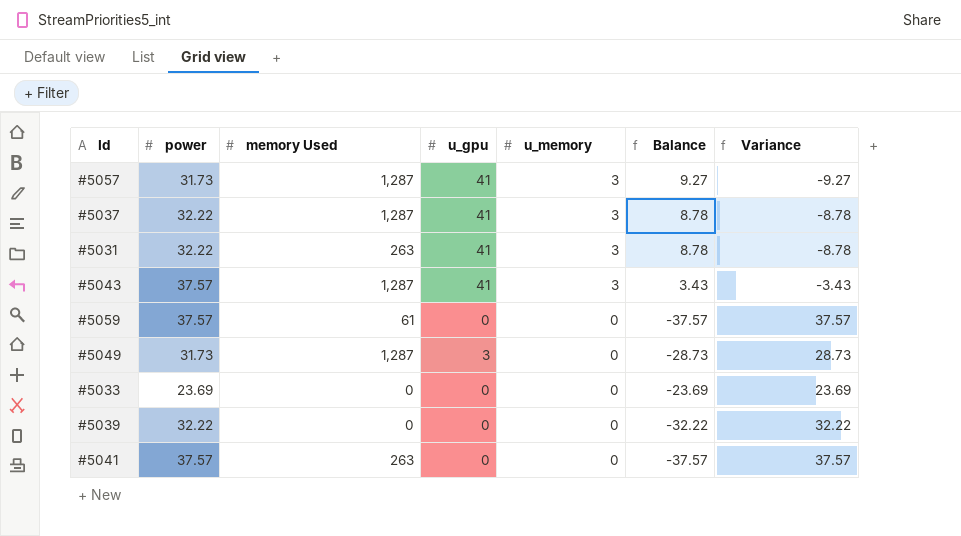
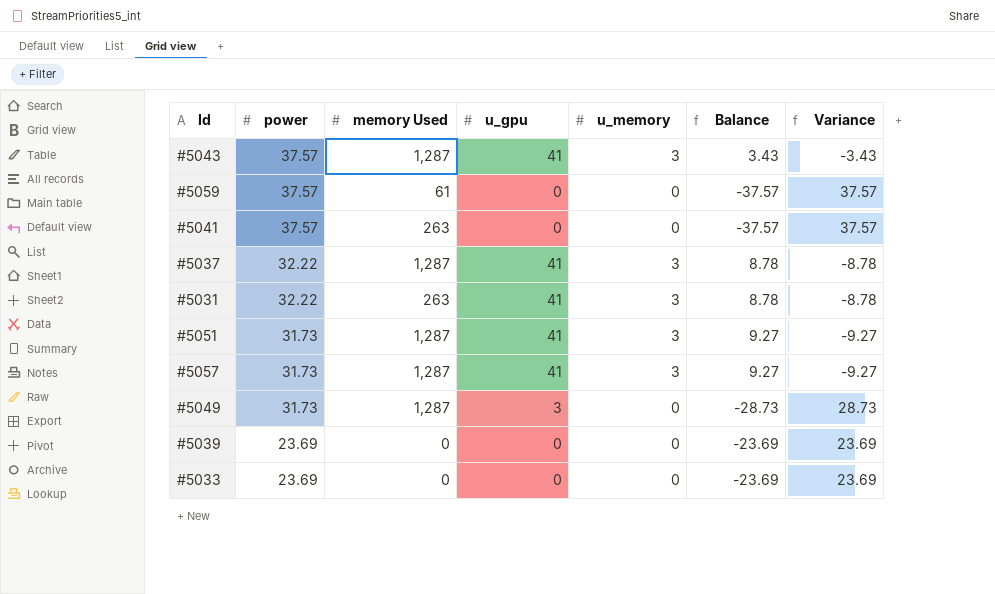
row order: u_memory descending -> power descending
row #5051: none -> 31.73 | 1,287 | 41 | 3 | 9.27 | -9.27
#5039 | power: 32.22 -> 23.69
#5039 | Balance: -32.22 -> -23.69
#5039 | Variance: 32.22 -> 23.69

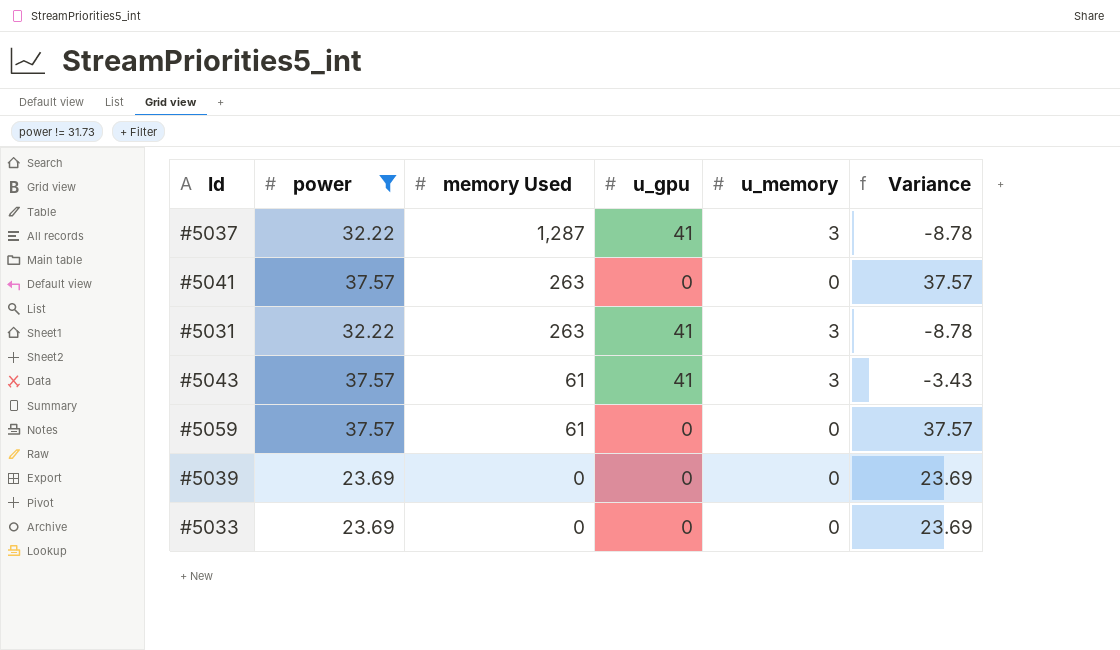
filter: none -> power != 31.73
row order: power descending -> memory Used descending
column Balance | formula: [u_gpu] - [power] -> none
#5043 | memory Used: 1,287 -> 61

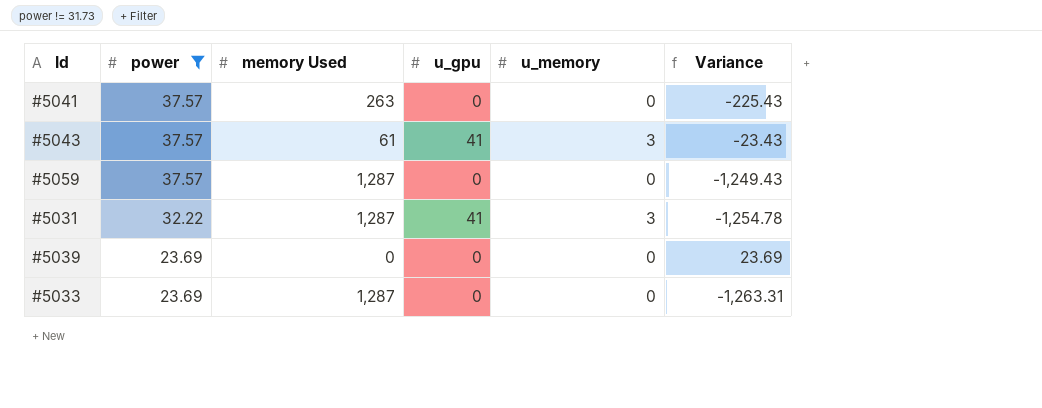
row order: memory Used descending -> power descending
column Variance | formula: [power] - [u_gpu] -> [power] - [memory Used]
row #5037: 32.22 | 1,287 | 41 | 3 | -8.78 -> none
#5059 | memory Used: 61 -> 1,287
#5031 | memory Used: 263 -> 1,287
#5033 | memory Used: 0 -> 1,287

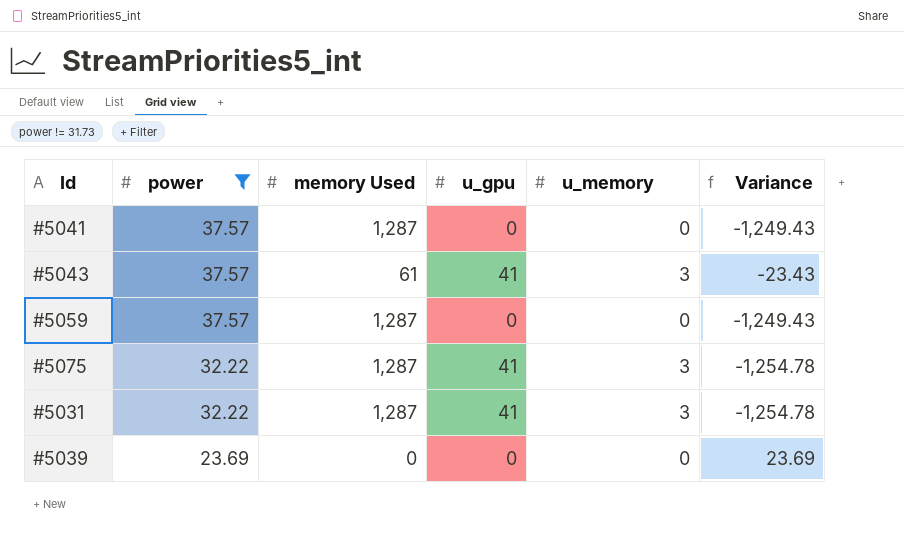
row #5033: 23.69 | 1,287 | 0 | 0 | -1,263.31 -> none
#5041 | memory Used: 263 -> 1,287
#5041 | Variance: -225.43 -> -1,249.43
row #5075: none -> 32.22 | 1,287 | 41 | 3 | -1,254.78

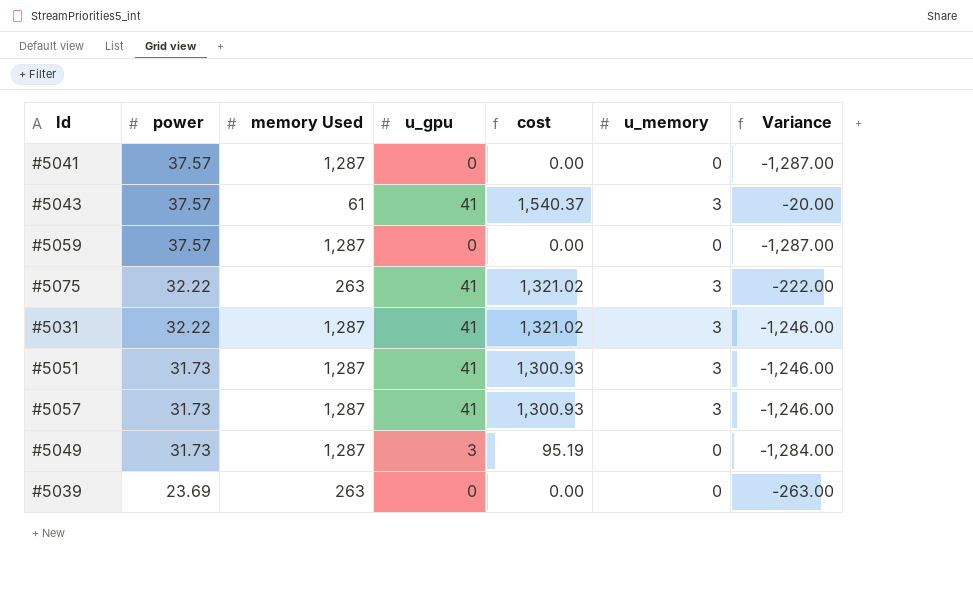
filter: power != 31.73 -> none
column cost | formula: none -> [power] * [u_gpu]
column Variance | formula: [power] - [memory Used] -> [u_gpu] - [memory Used]
#5075 | memory Used: 1,287 -> 263
#5039 | memory Used: 0 -> 263

